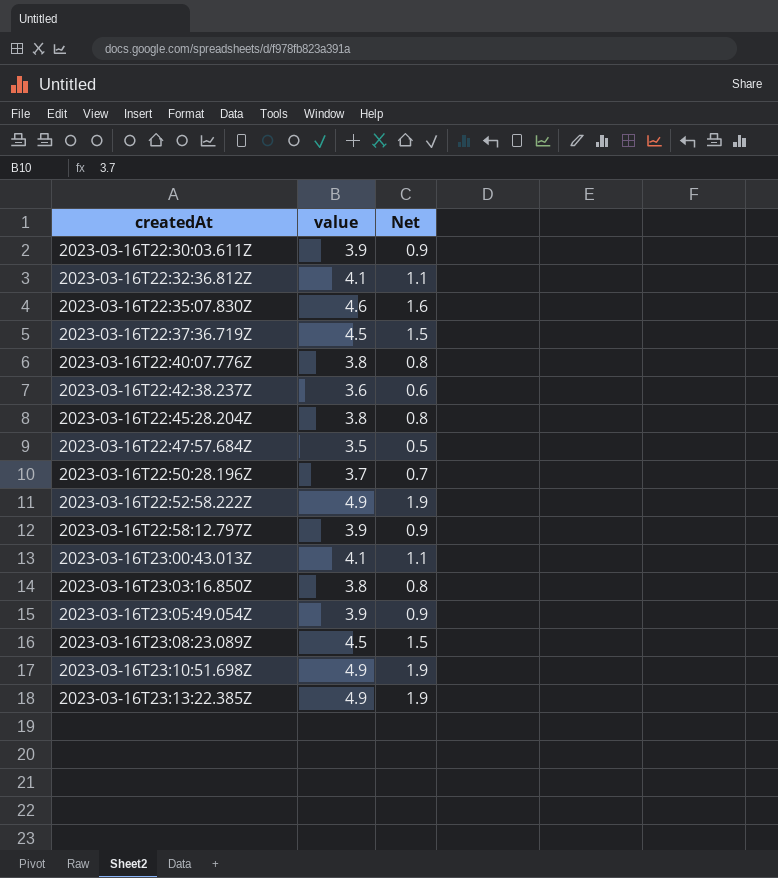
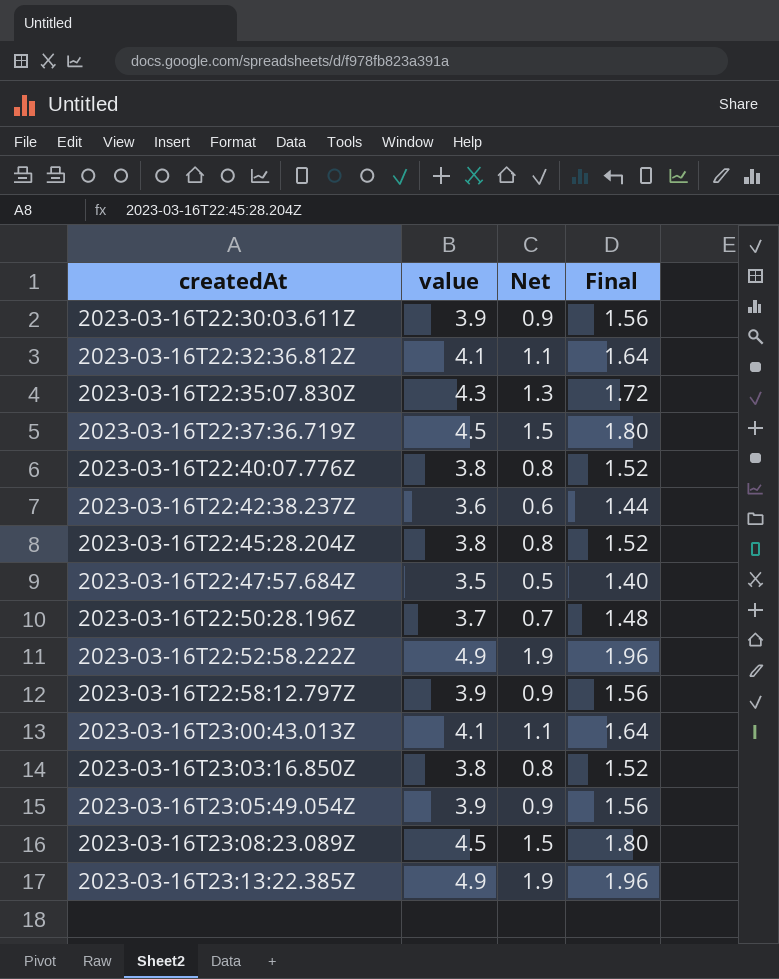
column Final | formula: none -> [value] * 0.4
row 2023-03-16T23:10:51.698Z: 4.9 | 1.9 -> none
2023-03-16T22:35:07.830Z | value: 4.6 -> 4.3
2023-03-16T22:35:07.830Z | Net: 1.6 -> 1.3

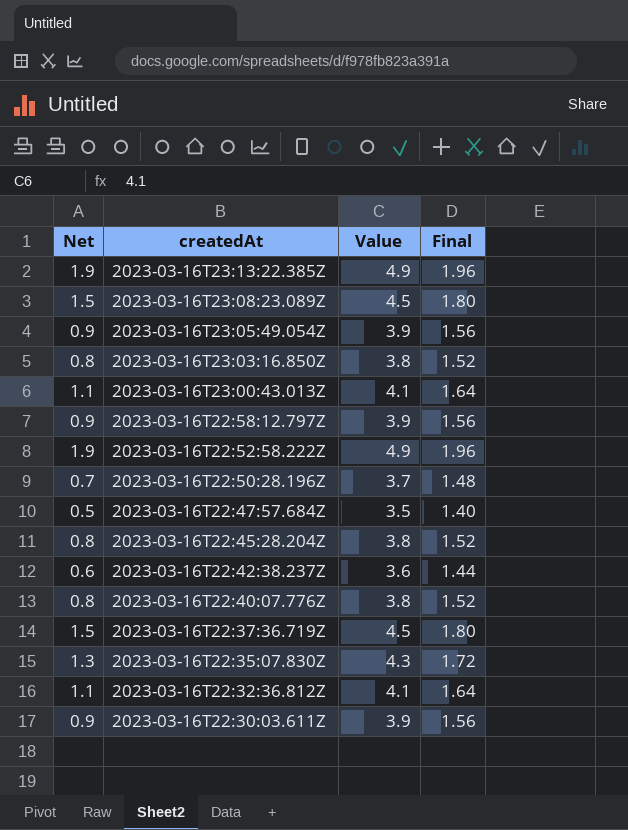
row order: createdAt ascending -> createdAt descending
column Net | position: 3 -> 1
column name: value -> Value

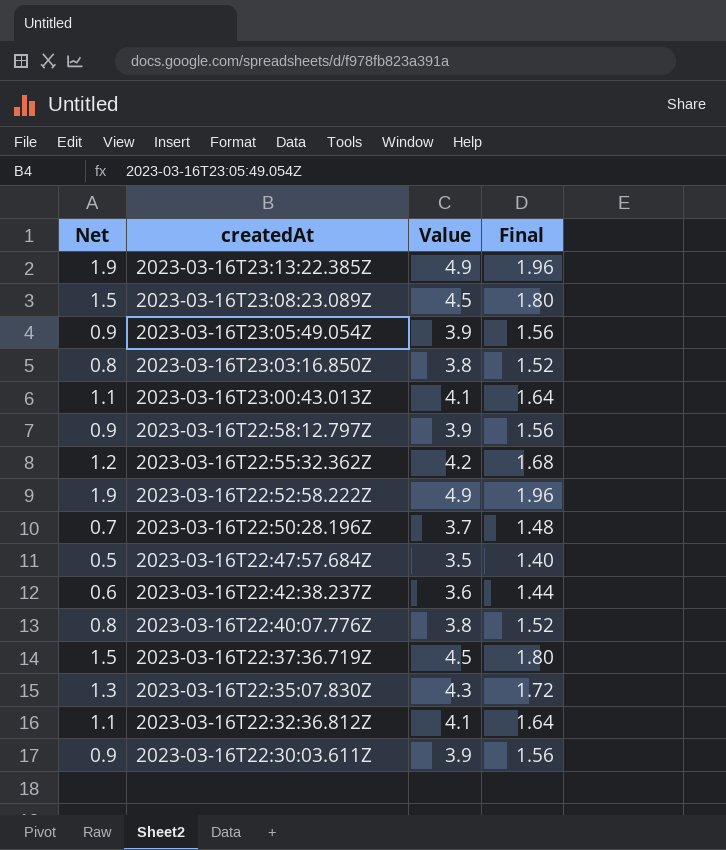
row 2023-03-16T22:45:28.204Z: 0.8 | 3.8 | 1.52 -> none
row 2023-03-16T22:55:32.362Z: none -> 1.2 | 4.2 | 1.68

